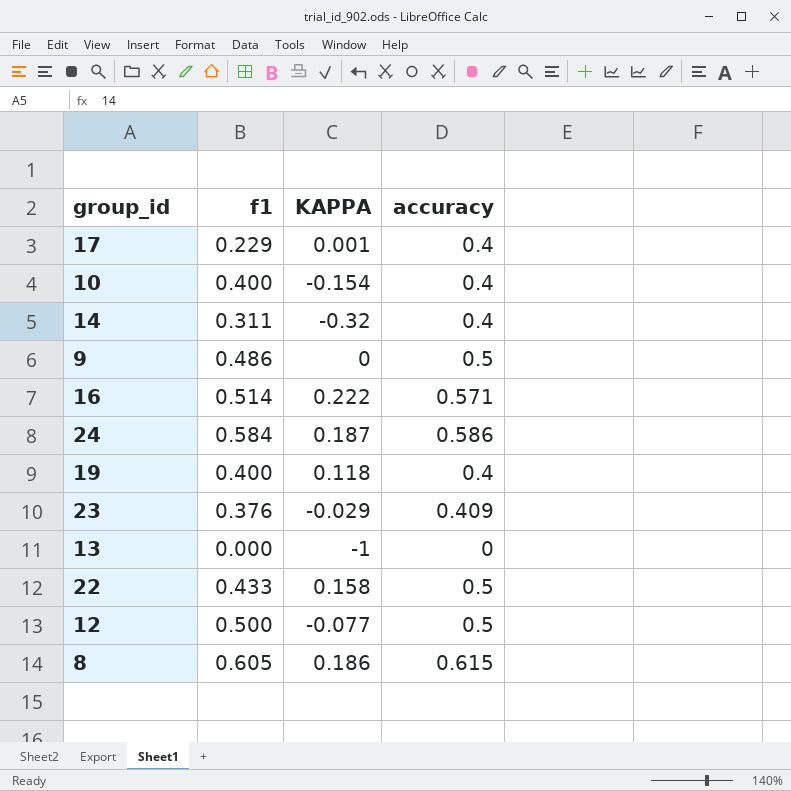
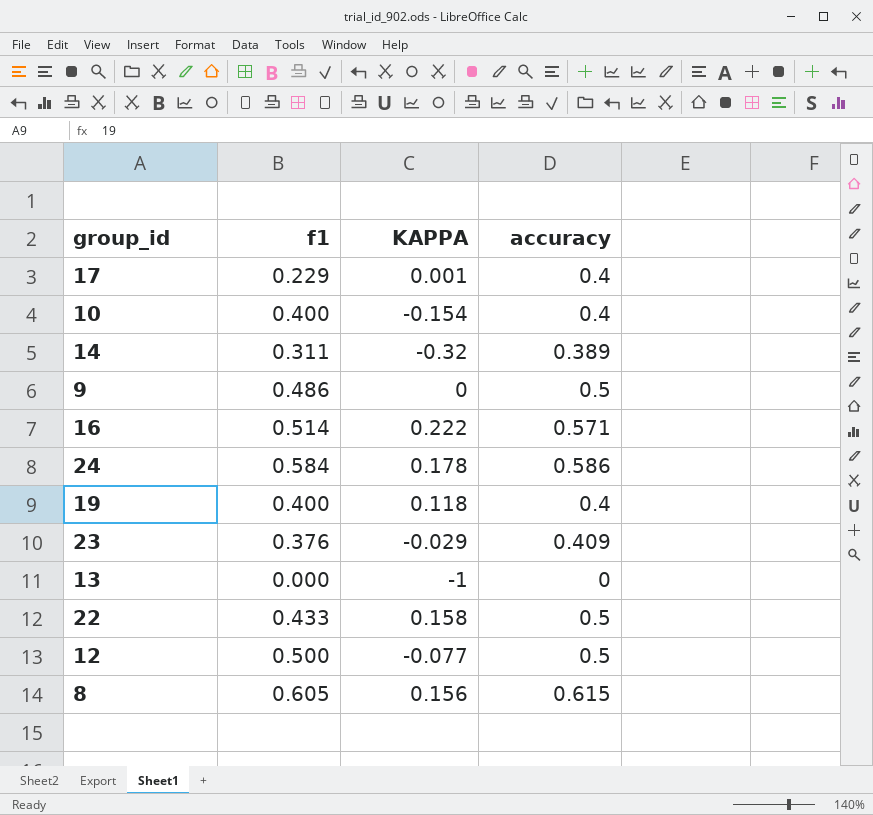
14 | accuracy: 0.4 -> 0.389
24 | KAPPA: 0.187 -> 0.178
8 | KAPPA: 0.186 -> 0.156

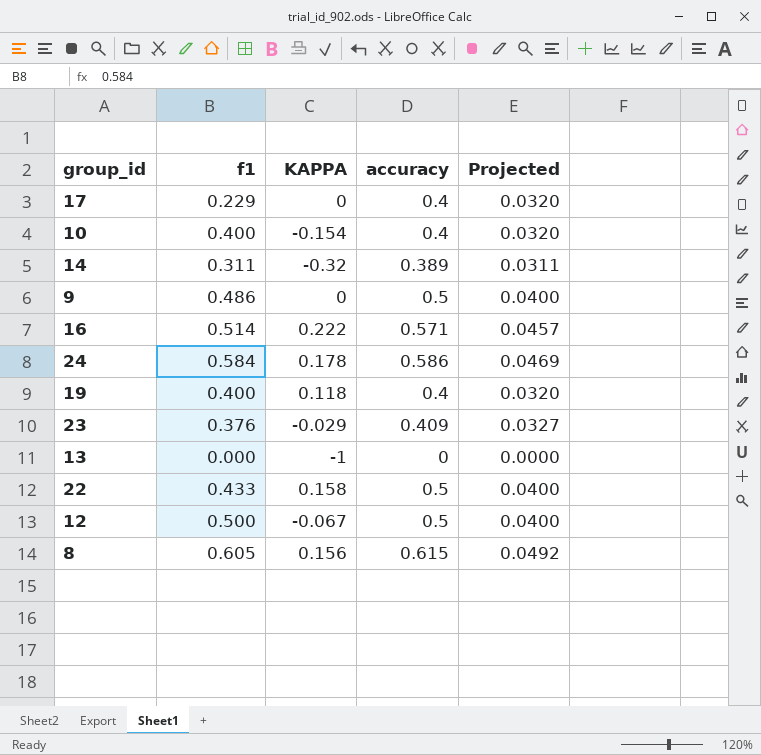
column Projected | formula: none -> [accuracy] * 0.08
17 | KAPPA: 0.001 -> 0
12 | KAPPA: -0.077 -> -0.067

